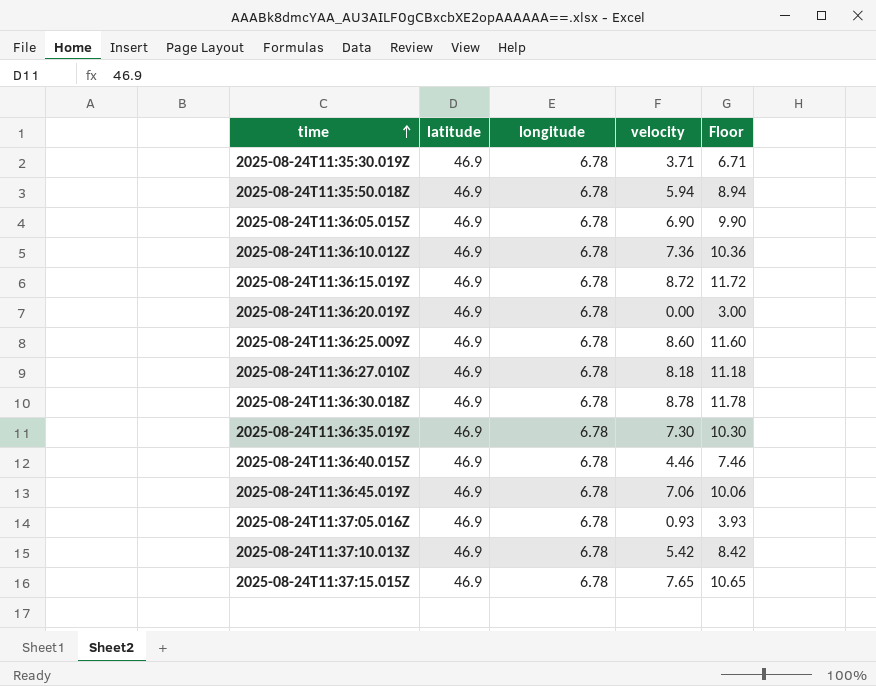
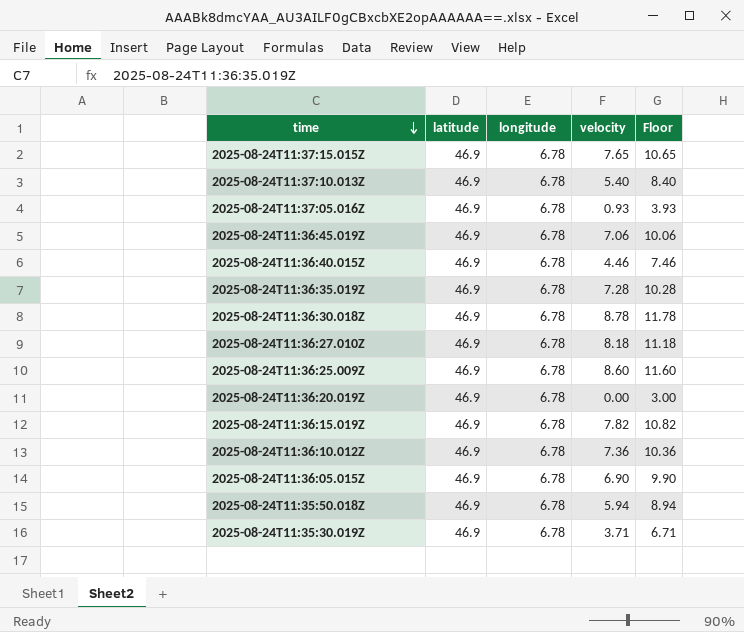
row order: time ascending -> time descending
2025-08-24T11:37:10.013Z | velocity: 5.42 -> 5.40
2025-08-24T11:37:10.013Z | Floor: 8.42 -> 8.40
2025-08-24T11:36:35.019Z | velocity: 7.30 -> 7.28
2025-08-24T11:36:35.019Z | Floor: 10.30 -> 10.28
2025-08-24T11:36:15.019Z | velocity: 8.72 -> 7.82
2025-08-24T11:36:15.019Z | Floor: 11.72 -> 10.82

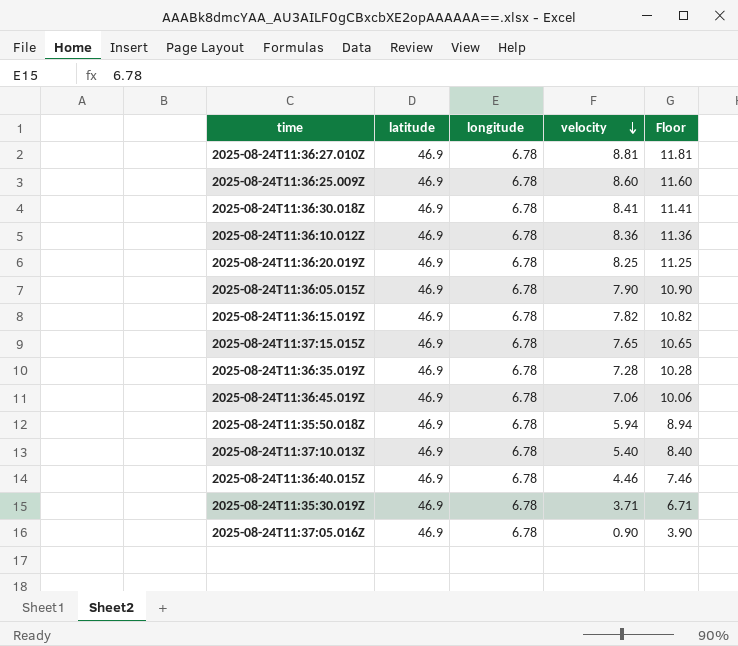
row order: time descending -> velocity descending
2025-08-24T11:36:27.010Z | velocity: 8.18 -> 8.81
2025-08-24T11:36:27.010Z | Floor: 11.18 -> 11.81
2025-08-24T11:36:30.018Z | velocity: 8.78 -> 8.41
2025-08-24T11:36:30.018Z | Floor: 11.78 -> 11.41
2025-08-24T11:36:10.012Z | velocity: 7.36 -> 8.36
2025-08-24T11:36:10.012Z | Floor: 10.36 -> 11.36
2025-08-24T11:36:20.019Z | velocity: 0.00 -> 8.25
2025-08-24T11:36:20.019Z | Floor: 3.00 -> 11.25
2025-08-24T11:36:05.015Z | velocity: 6.90 -> 7.90
2025-08-24T11:36:05.015Z | Floor: 9.90 -> 10.90
2025-08-24T11:37:05.016Z | velocity: 0.93 -> 0.90
2025-08-24T11:37:05.016Z | Floor: 3.93 -> 3.90

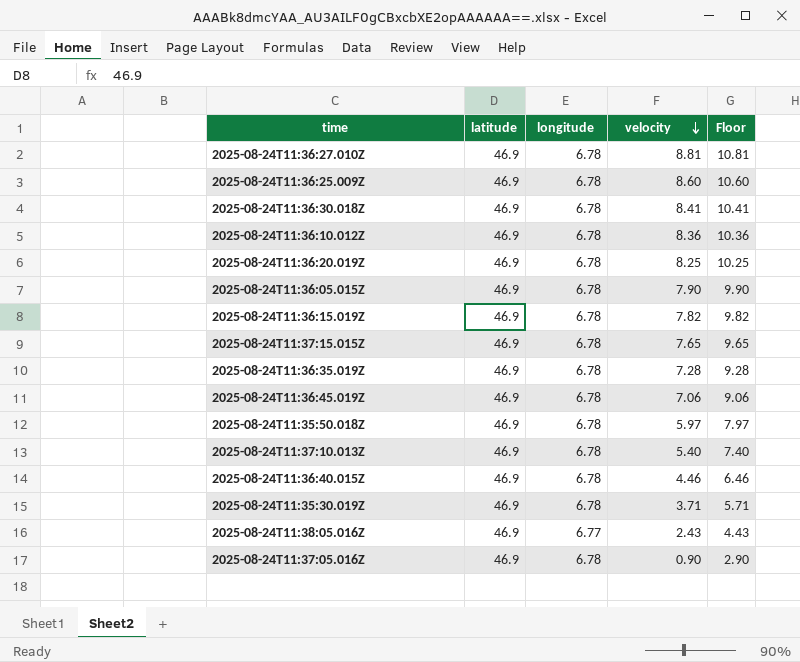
column Floor | formula: [velocity] + 3 -> [velocity] + 2
2025-08-24T11:35:50.018Z | velocity: 5.94 -> 5.97
row 2025-08-24T11:38:05.016Z: none -> 46.9 | 6.77 | 2.43 | 4.43

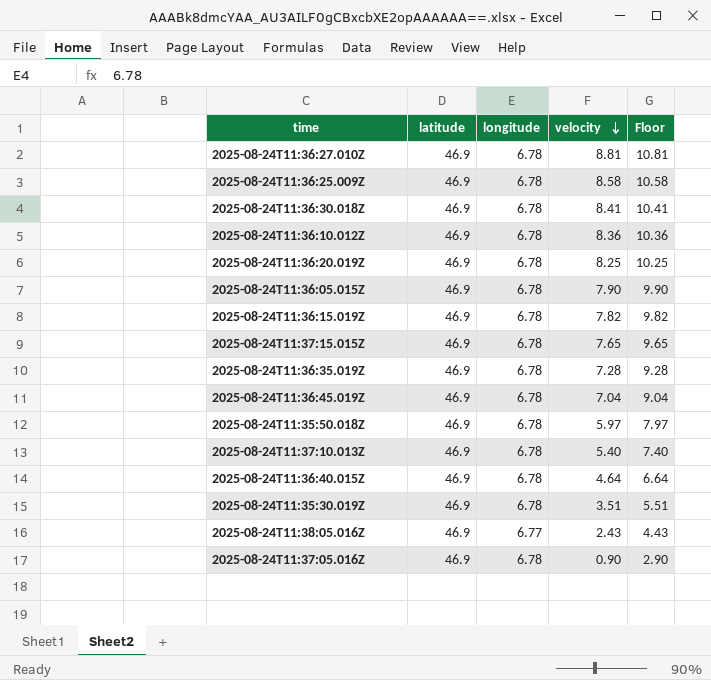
2025-08-24T11:36:25.009Z | velocity: 8.60 -> 8.58
2025-08-24T11:36:25.009Z | Floor: 10.60 -> 10.58
2025-08-24T11:36:45.019Z | velocity: 7.06 -> 7.04
2025-08-24T11:36:45.019Z | Floor: 9.06 -> 9.04
2025-08-24T11:36:40.015Z | velocity: 4.46 -> 4.64
2025-08-24T11:36:40.015Z | Floor: 6.46 -> 6.64
2025-08-24T11:35:30.019Z | velocity: 3.71 -> 3.51
2025-08-24T11:35:30.019Z | Floor: 5.71 -> 5.51

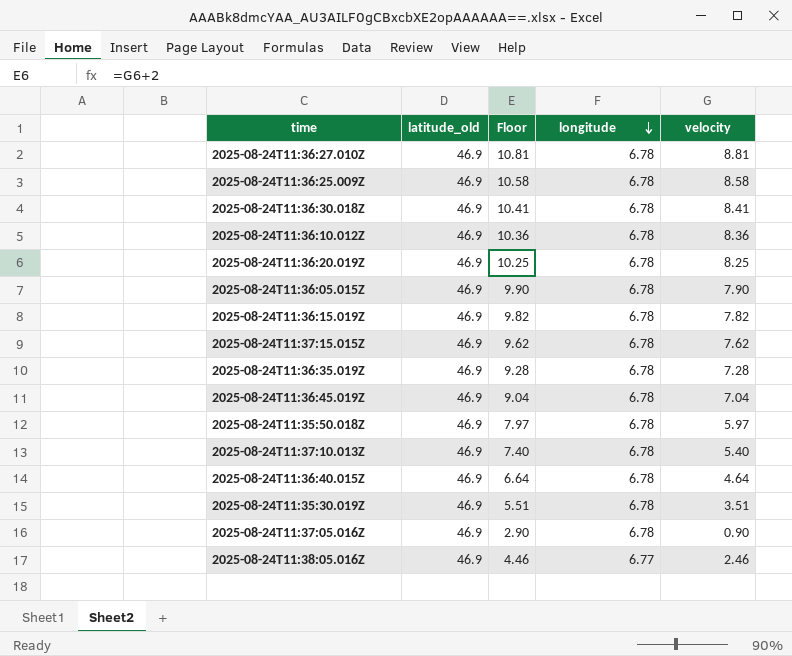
row order: velocity descending -> longitude descending
column name: latitude -> latitude_old
column Floor | position: 5 -> 3
2025-08-24T11:37:15.015Z | Floor: 9.65 -> 9.62
2025-08-24T11:37:15.015Z | velocity: 7.65 -> 7.62
2025-08-24T11:38:05.016Z | Floor: 4.43 -> 4.46
2025-08-24T11:38:05.016Z | velocity: 2.43 -> 2.46

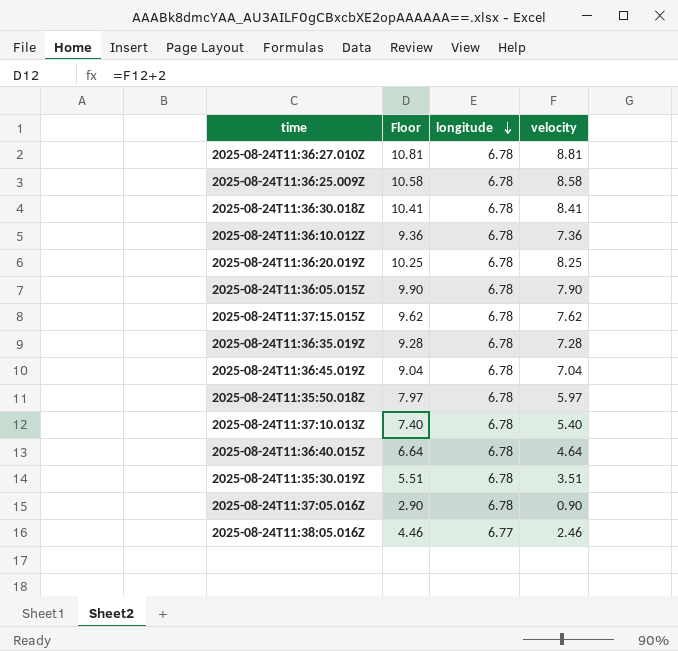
column latitude_old | position: 2 -> none
row 2025-08-24T11:36:15.019Z: 46.9 | 9.82 | 6.78 | 7.82 -> none
2025-08-24T11:36:10.012Z | Floor: 10.36 -> 9.36
2025-08-24T11:36:10.012Z | velocity: 8.36 -> 7.36

